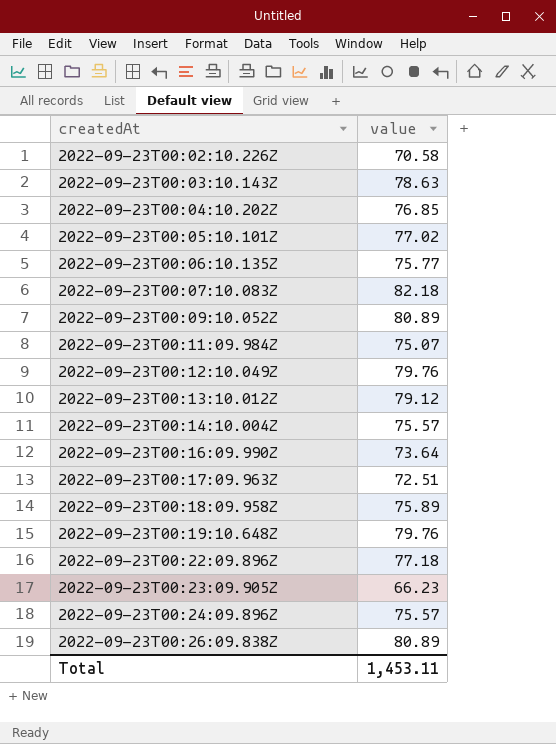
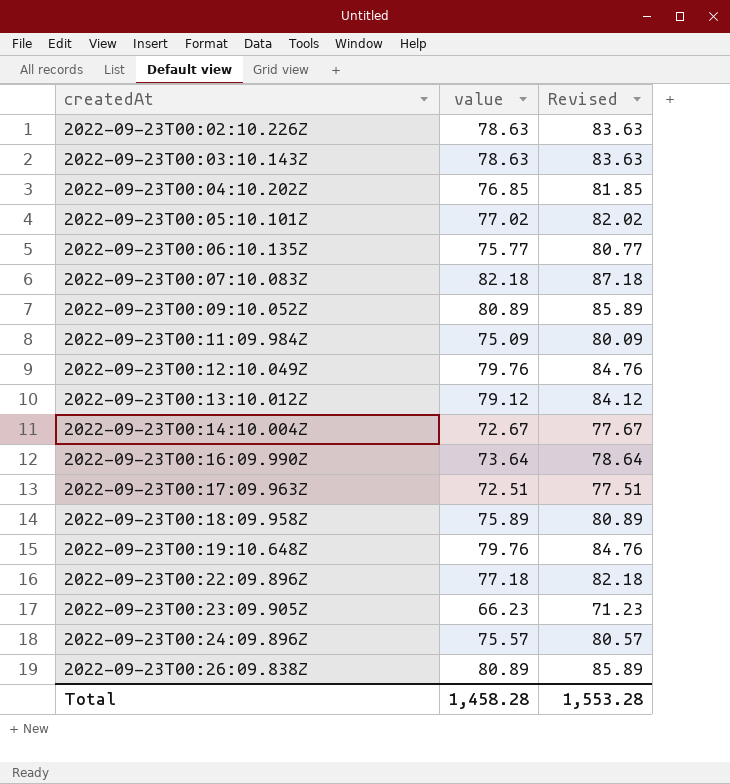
column Revised | formula: none -> [value] + 5
2022-09-23T00:02:10.226Z | value: 70.58 -> 78.63
2022-09-23T00:11:09.984Z | value: 75.07 -> 75.09
2022-09-23T00:14:10.004Z | value: 75.57 -> 72.67
Total | value: 1,453.11 -> 1,458.28

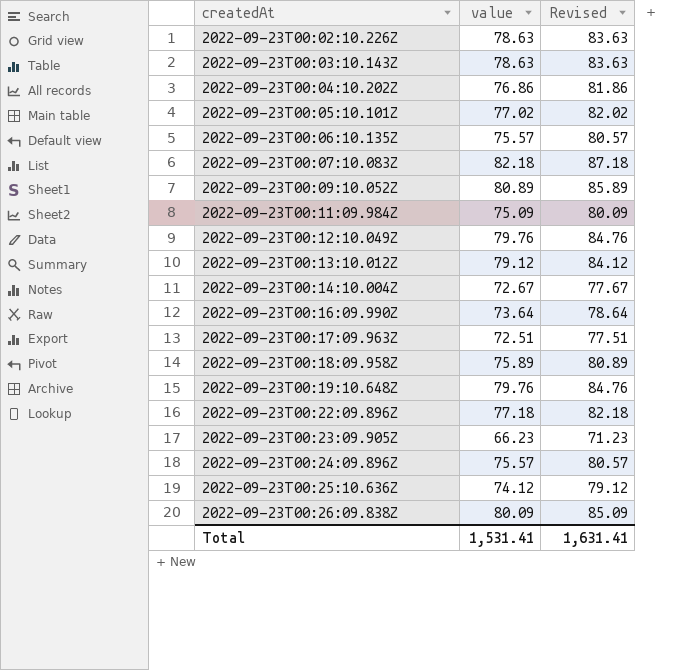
2022-09-23T00:04:10.202Z | value: 76.85 -> 76.86
2022-09-23T00:04:10.202Z | Revised: 81.85 -> 81.86
2022-09-23T00:06:10.135Z | value: 75.77 -> 75.57
2022-09-23T00:06:10.135Z | Revised: 80.77 -> 80.57
row 2022-09-23T00:25:10.636Z: none -> 74.12 | 79.12
2022-09-23T00:26:09.838Z | value: 80.89 -> 80.09
2022-09-23T00:26:09.838Z | Revised: 85.89 -> 85.09
Total | value: 1,458.28 -> 1,531.41
Total | Revised: 1,553.28 -> 1,631.41

